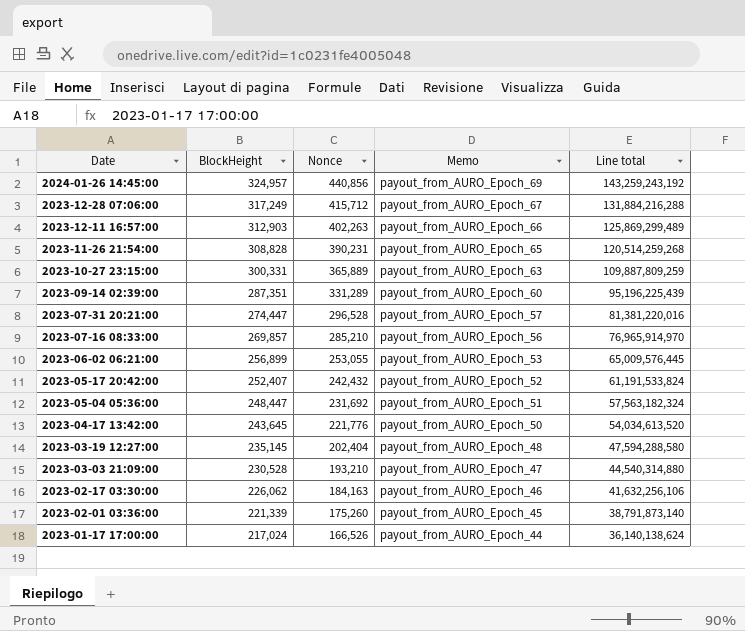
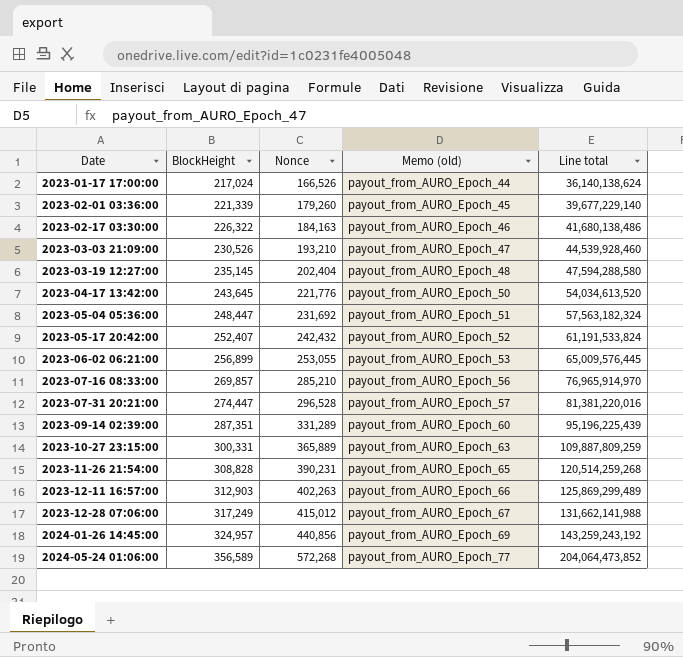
row order: Date descending -> Date ascending
column name: Memo -> Memo (old)
2023-02-01 03:36:00 | Nonce: 175,260 -> 179,260
2023-02-01 03:36:00 | Line total: 38,791,873,140 -> 39,677,229,140
2023-02-17 03:30:00 | BlockHeight: 226,062 -> 226,322
2023-02-17 03:30:00 | Line total: 41,632,256,106 -> 41,680,138,486
2023-03-03 21:09:00 | BlockHeight: 230,528 -> 230,526
2023-03-03 21:09:00 | Line total: 44,540,314,880 -> 44,539,928,460
2023-12-28 07:06:00 | Nonce: 415,712 -> 415,012
2023-12-28 07:06:00 | Line total: 131,884,216,288 -> 131,662,141,988
row 2024-05-24 01:06:00: none -> 356,589 | 572,268 | payout_from_AURO_Epoch_77 | 204,064,473,852

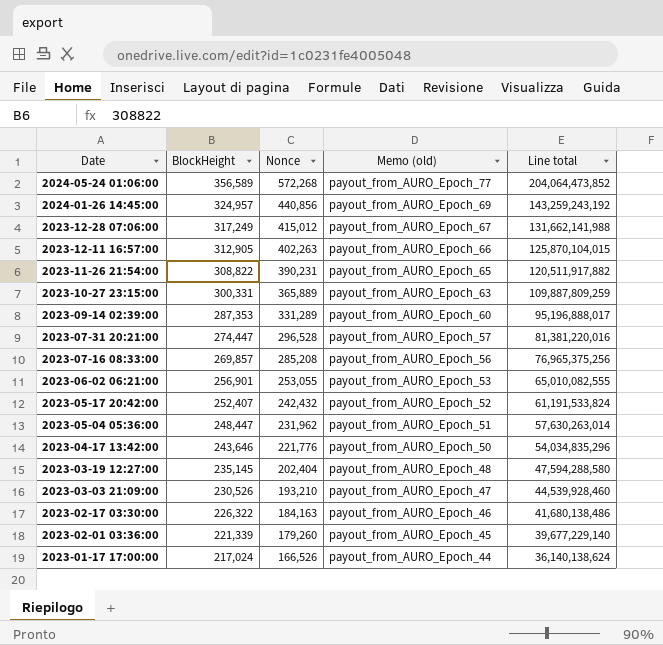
row order: Date ascending -> Date descending
2023-12-11 16:57:00 | BlockHeight: 312,903 -> 312,905
2023-12-11 16:57:00 | Line total: 125,869,299,489 -> 125,870,104,015
2023-11-26 21:54:00 | BlockHeight: 308,828 -> 308,822
2023-11-26 21:54:00 | Line total: 120,514,259,268 -> 120,511,917,882
2023-09-14 02:39:00 | BlockHeight: 287,351 -> 287,353
2023-09-14 02:39:00 | Line total: 95,196,225,439 -> 95,196,888,017
2023-07-16 08:33:00 | Nonce: 285,210 -> 285,208
2023-07-16 08:33:00 | Line total: 76,965,914,970 -> 76,965,375,256
2023-06-02 06:21:00 | BlockHeight: 256,899 -> 256,901
2023-06-02 06:21:00 | Line total: 65,009,576,445 -> 65,010,082,555
2023-05-04 05:36:00 | Nonce: 231,692 -> 231,962
2023-05-04 05:36:00 | Line total: 57,563,182,324 -> 57,630,263,014
2023-04-17 13:42:00 | BlockHeight: 243,645 -> 243,646
2023-04-17 13:42:00 | Line total: 54,034,613,520 -> 54,034,835,296

